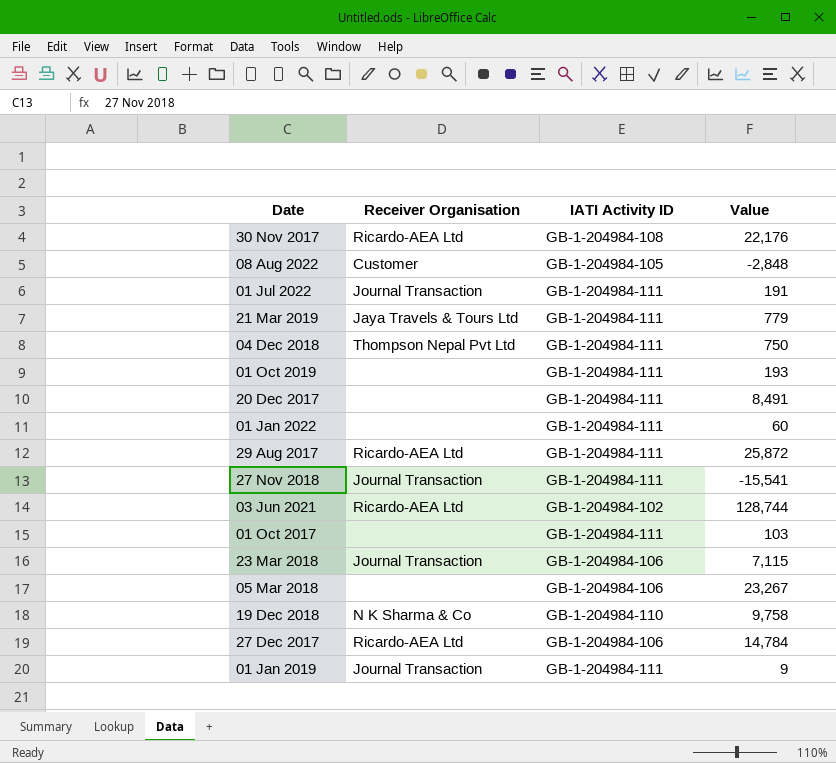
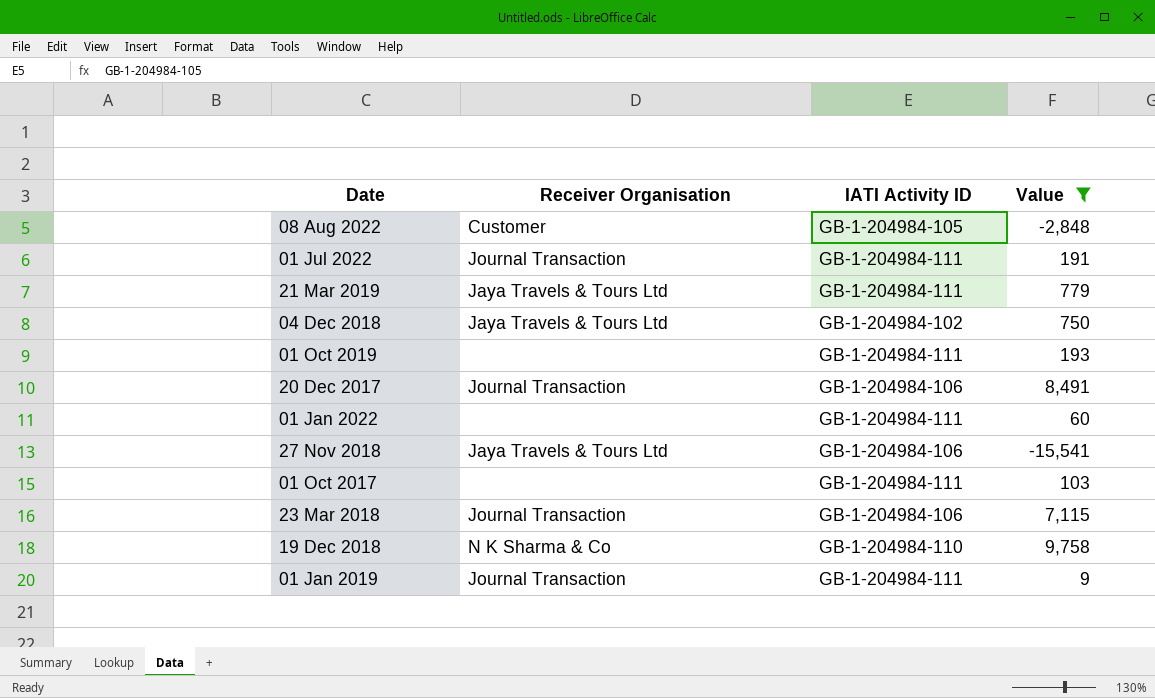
filter: none -> Value <= 9,758
04 Dec 2018 | Receiver Organisation: Thompson Nepal Pvt Ltd -> Jaya Travels & Tours Ltd
04 Dec 2018 | IATI Activity ID: GB-1-204984-111 -> GB-1-204984-102
20 Dec 2017 | Receiver Organisation: none -> Journal Transaction
20 Dec 2017 | IATI Activity ID: GB-1-204984-111 -> GB-1-204984-106
27 Nov 2018 | Receiver Organisation: Journal Transaction -> Jaya Travels & Tours Ltd
27 Nov 2018 | IATI Activity ID: GB-1-204984-111 -> GB-1-204984-106

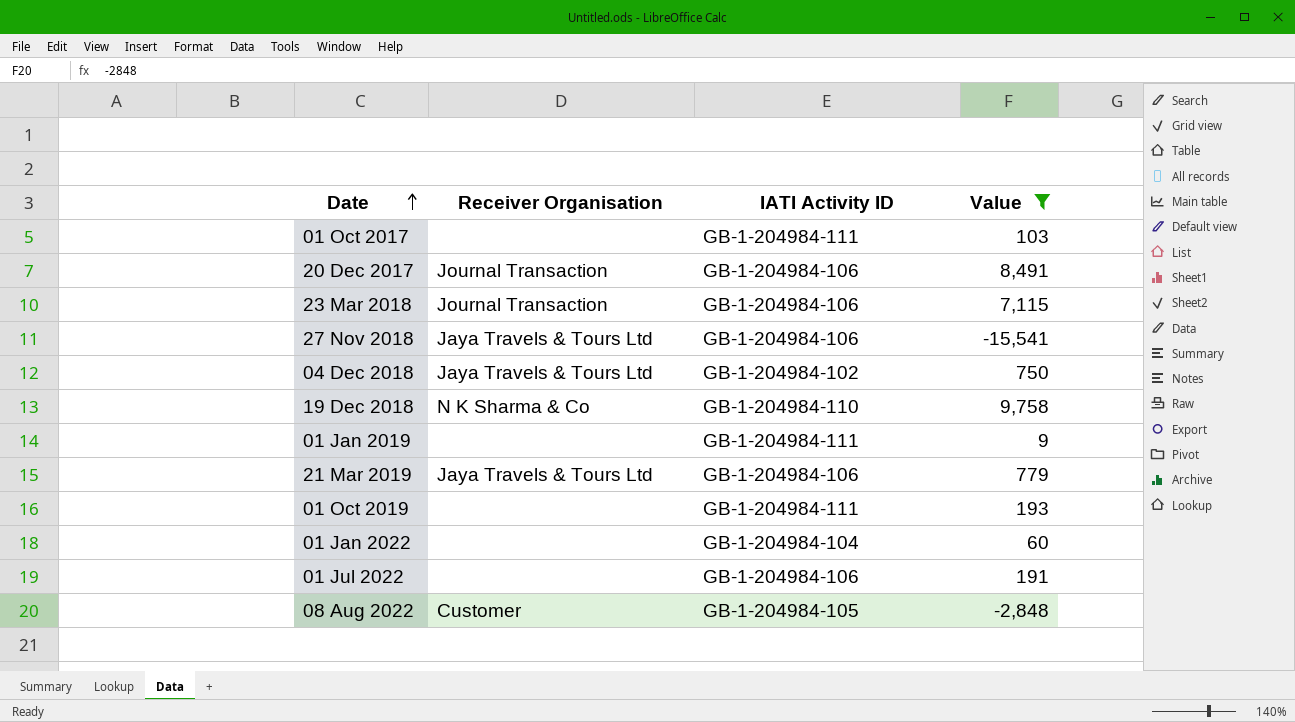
row order: none -> Date ascending
01 Jan 2019 | Receiver Organisation: Journal Transaction -> none
21 Mar 2019 | IATI Activity ID: GB-1-204984-111 -> GB-1-204984-106
01 Jan 2022 | IATI Activity ID: GB-1-204984-111 -> GB-1-204984-104
01 Jul 2022 | Receiver Organisation: Journal Transaction -> none
01 Jul 2022 | IATI Activity ID: GB-1-204984-111 -> GB-1-204984-106

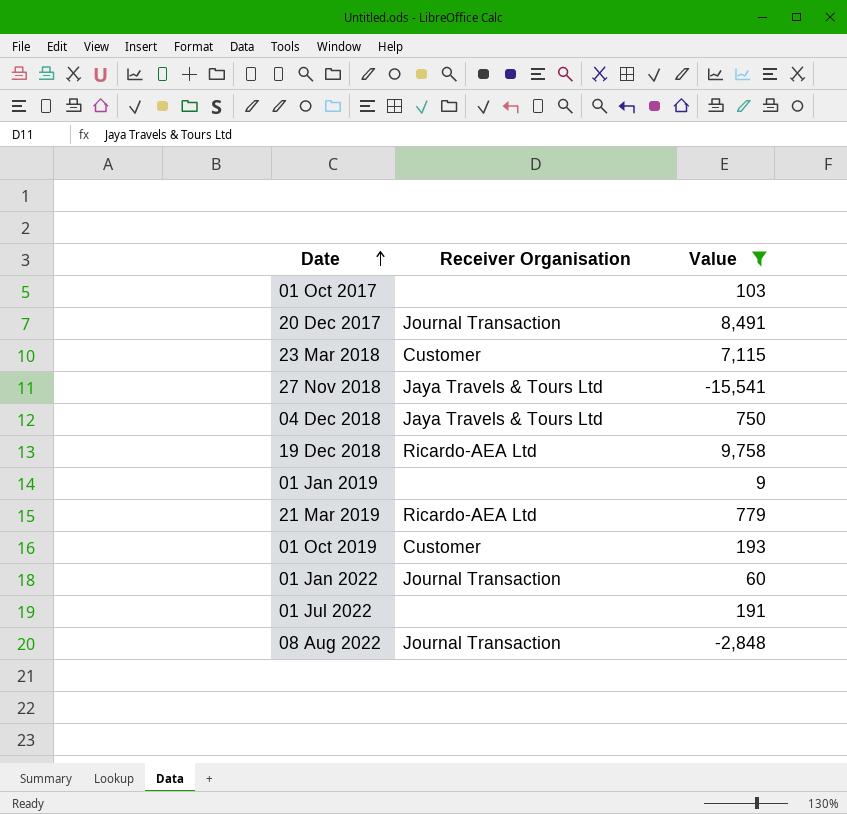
column IATI Activity ID | position: 3 -> none
23 Mar 2018 | Receiver Organisation: Journal Transaction -> Customer
19 Dec 2018 | Receiver Organisation: N K Sharma & Co -> Ricardo-AEA Ltd
21 Mar 2019 | Receiver Organisation: Jaya Travels & Tours Ltd -> Ricardo-AEA Ltd
01 Oct 2019 | Receiver Organisation: none -> Customer
01 Jan 2022 | Receiver Organisation: none -> Journal Transaction
08 Aug 2022 | Receiver Organisation: Customer -> Journal Transaction

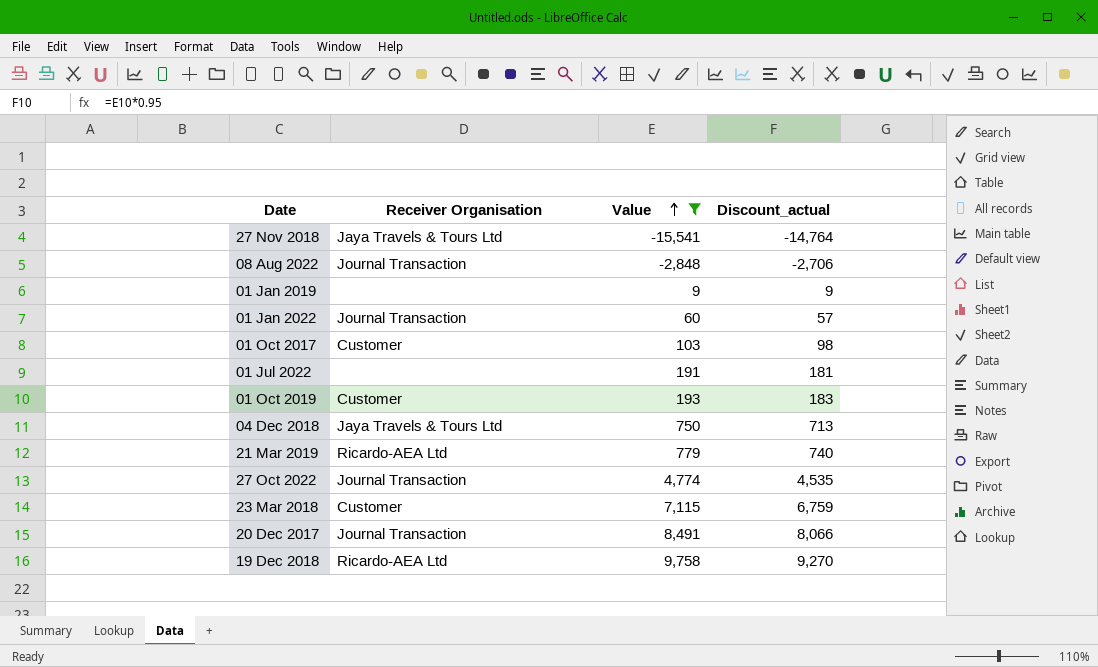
row order: Date ascending -> Value ascending
column Discount_actual | formula: none -> [Value] * 0.95
01 Oct 2017 | Receiver Organisation: none -> Customer
row 27 Oct 2022: none -> Journal Transaction | 4,774 | 4,535

